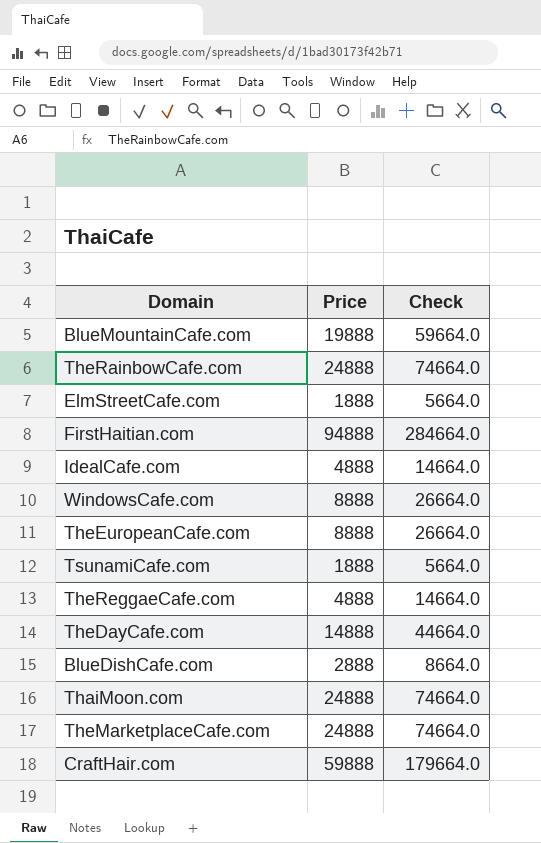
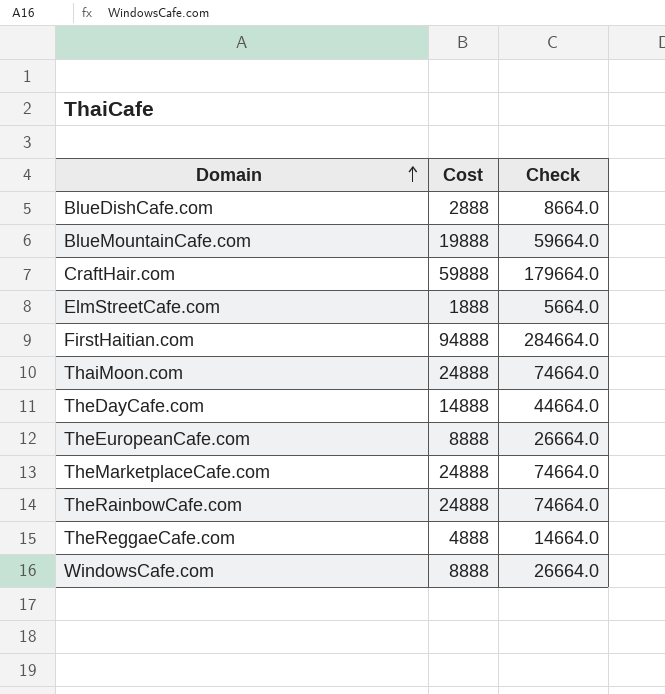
row order: none -> Domain ascending
column name: Price -> Cost
row IdealCafe.com: 4888 | 14664.0 -> none
row TsunamiCafe.com: 1888 | 5664.0 -> none

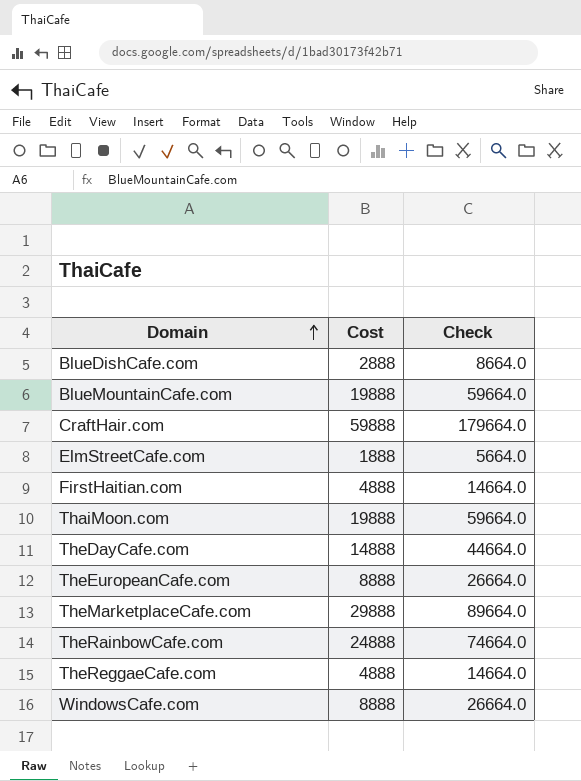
FirstHaitian.com | Cost: 94888 -> 4888
FirstHaitian.com | Check: 284664.0 -> 14664.0
ThaiMoon.com | Cost: 24888 -> 19888
ThaiMoon.com | Check: 74664.0 -> 59664.0
TheMarketplaceCafe.com | Cost: 24888 -> 29888
TheMarketplaceCafe.com | Check: 74664.0 -> 89664.0

